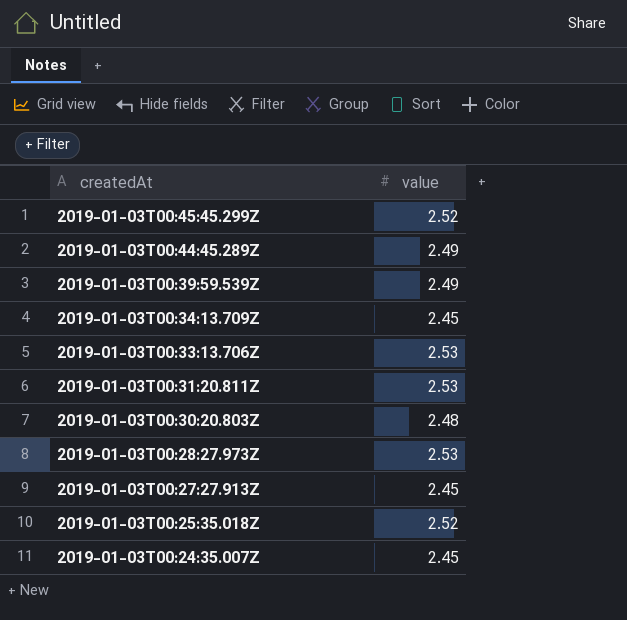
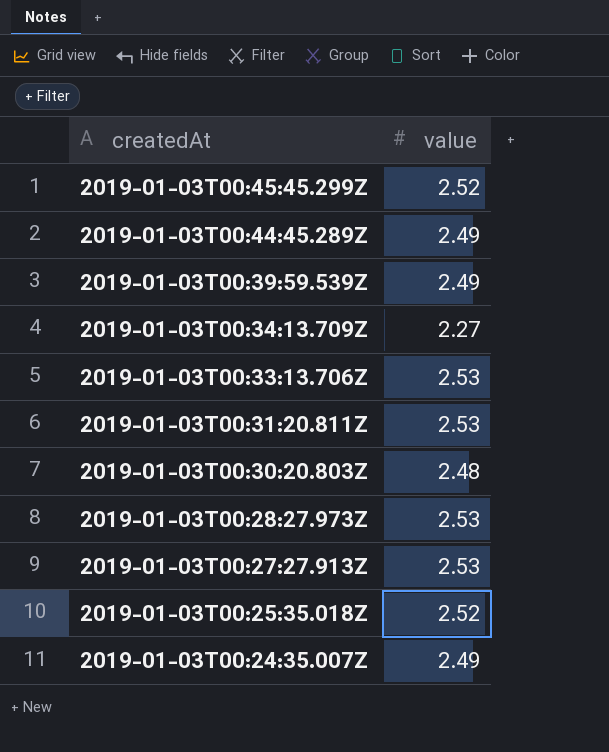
2019-01-03T00:34:13.709Z | value: 2.45 -> 2.27
2019-01-03T00:27:27.913Z | value: 2.45 -> 2.53
2019-01-03T00:24:35.007Z | value: 2.45 -> 2.49

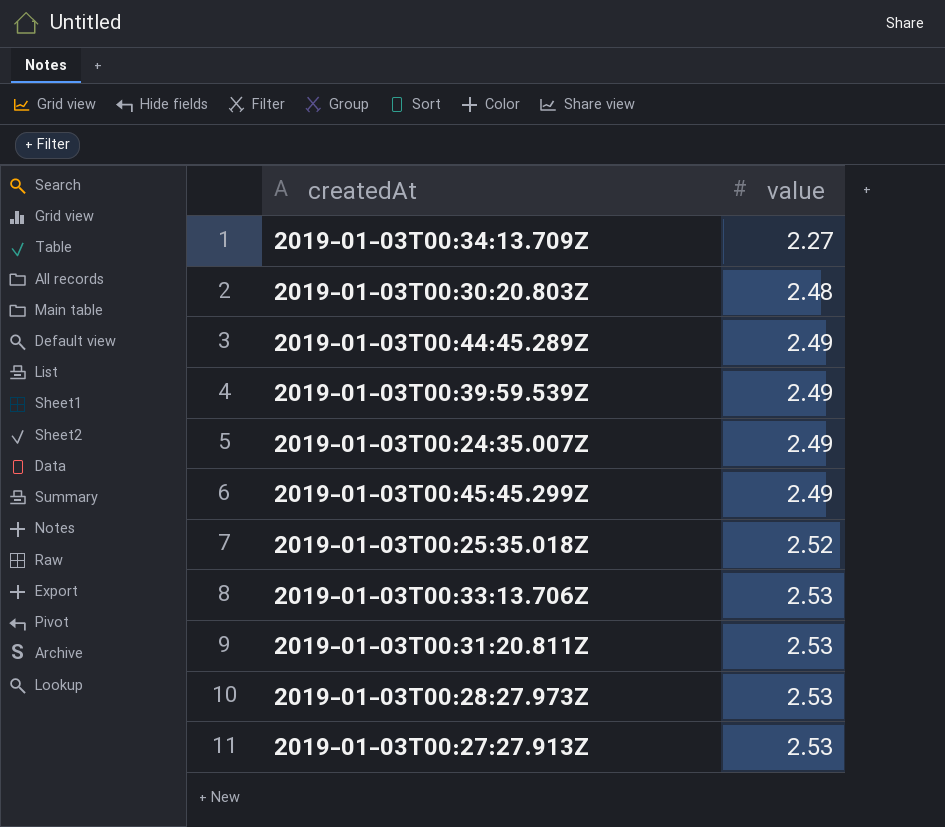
row order: createdAt descending -> value ascending
2019-01-03T00:45:45.299Z | value: 2.52 -> 2.49

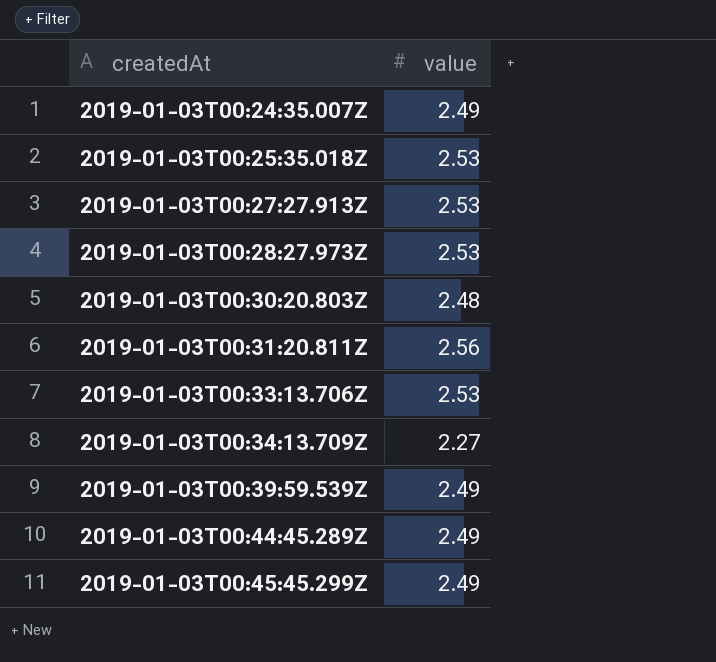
row order: value ascending -> createdAt ascending
2019-01-03T00:25:35.018Z | value: 2.52 -> 2.53
2019-01-03T00:31:20.811Z | value: 2.53 -> 2.56

